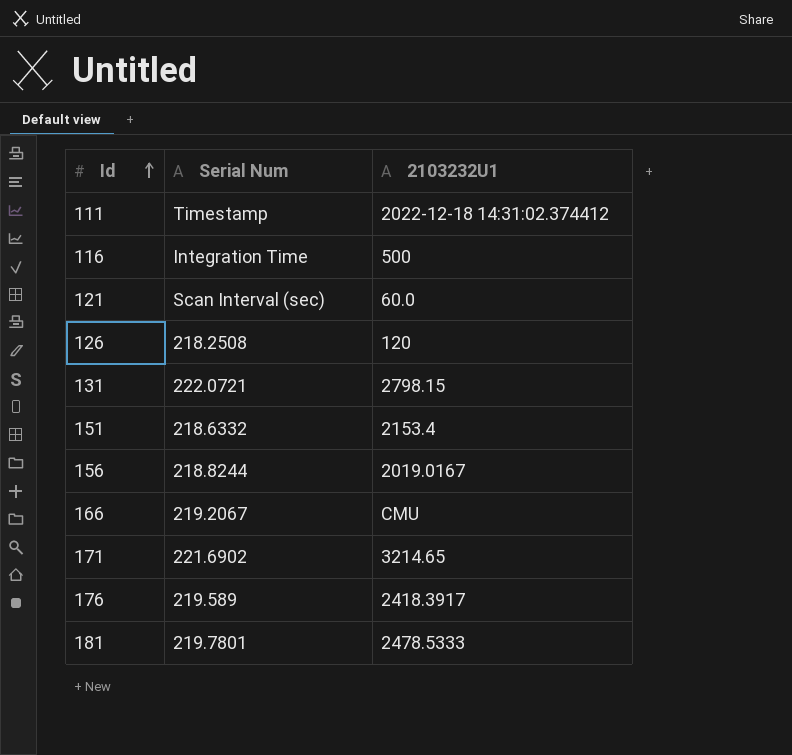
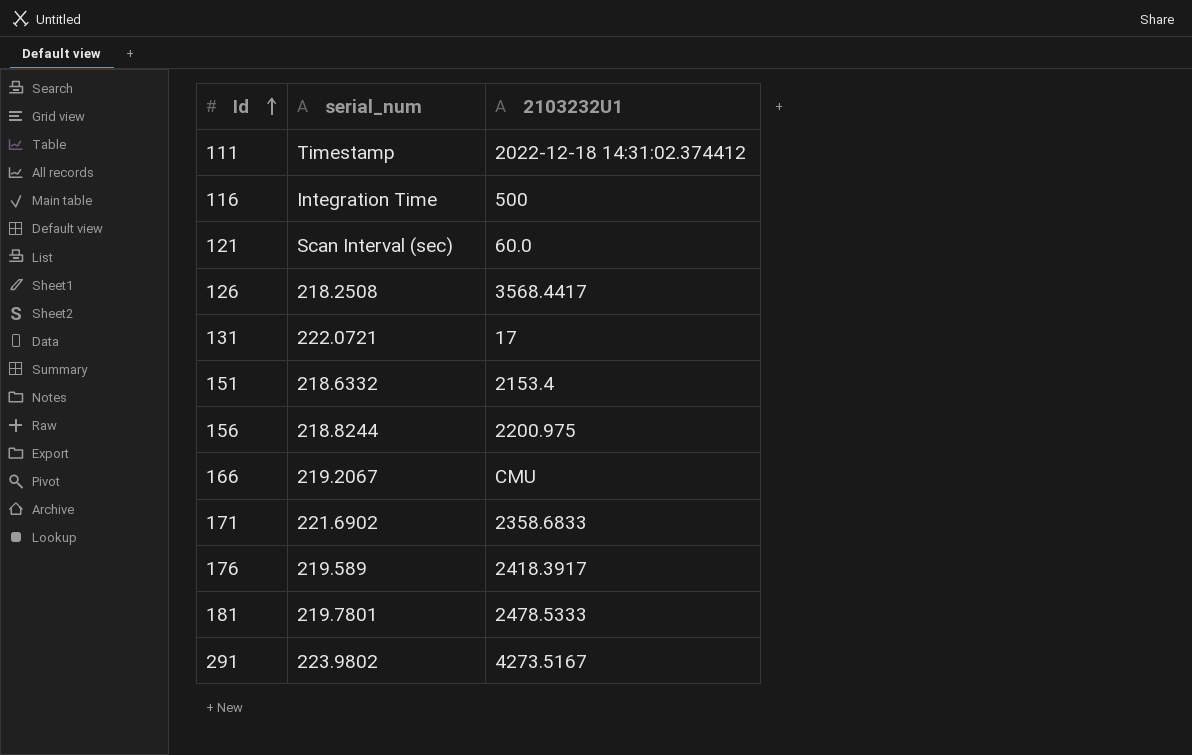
column name: Serial Num -> serial_num
126 | 2103232U1: 120 -> 3568.4417
131 | 2103232U1: 2798.15 -> 17
156 | 2103232U1: 2019.0167 -> 2200.975
171 | 2103232U1: 3214.65 -> 2358.6833
row 291: none -> 223.9802 | 4273.5167

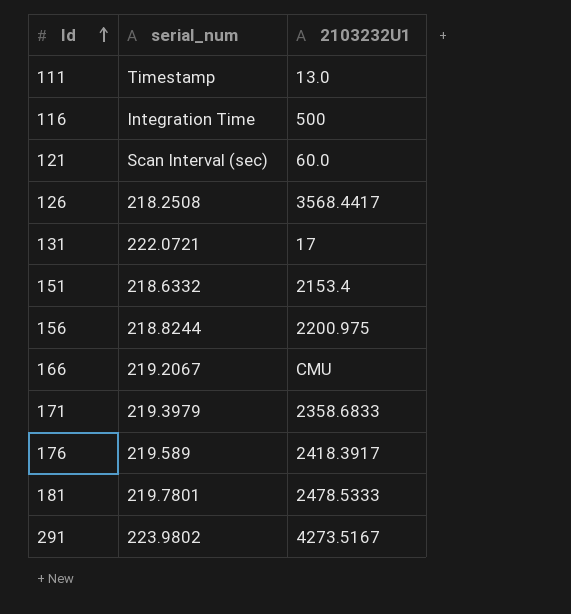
111 | 2103232U1: 2022-12-18 14:31:02.374412 -> 13.0
171 | serial_num: 221.6902 -> 219.3979

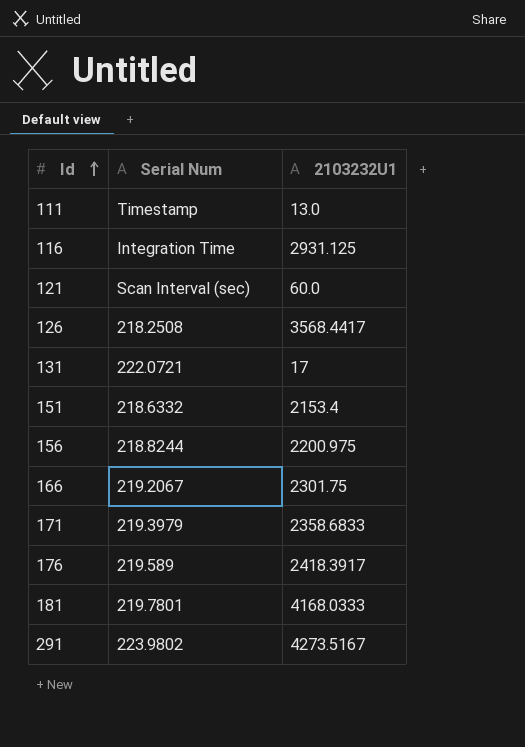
column name: serial_num -> Serial Num
116 | 2103232U1: 500 -> 2931.125
166 | 2103232U1: CMU -> 2301.75
181 | 2103232U1: 2478.5333 -> 4168.0333

